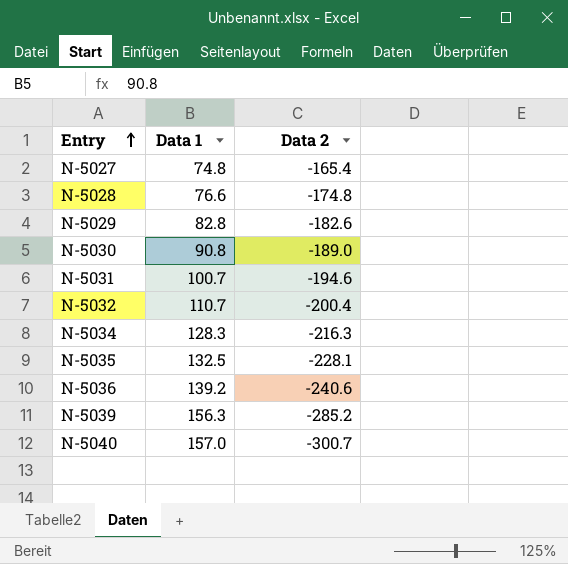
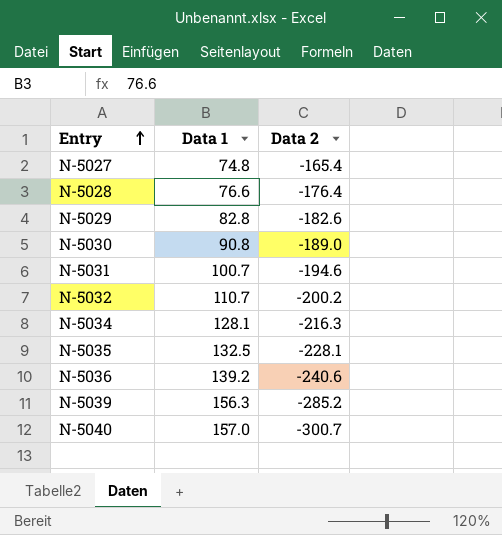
N-5028 | Data 2: -174.8 -> -176.4
N-5032 | Data 2: -200.4 -> -200.2
N-5034 | Data 1: 128.3 -> 128.1

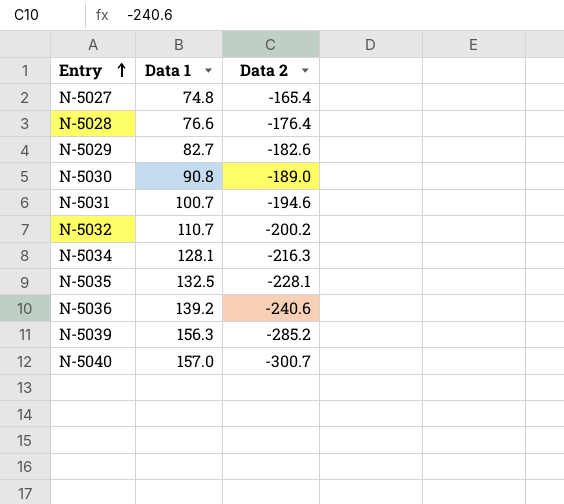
N-5029 | Data 1: 82.8 -> 82.7

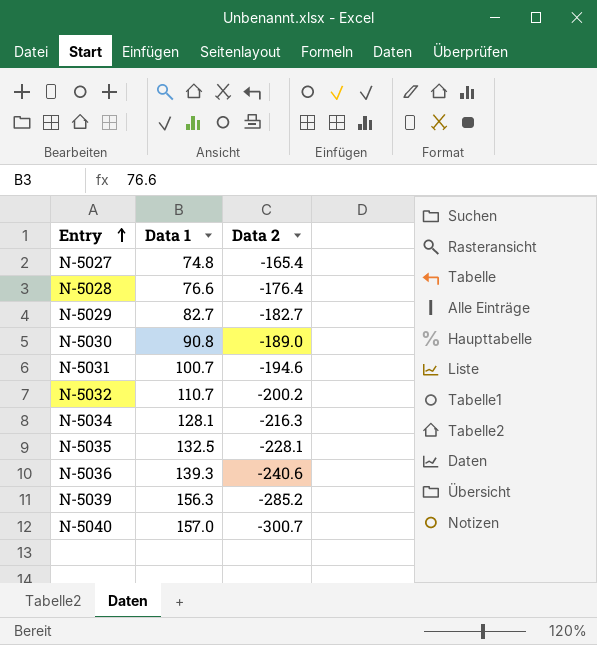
N-5029 | Data 2: -182.6 -> -182.7
N-5036 | Data 1: 139.2 -> 139.3

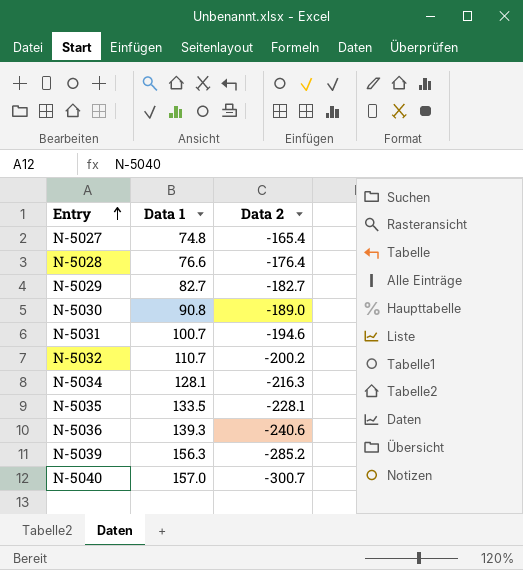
N-5035 | Data 1: 132.5 -> 133.5

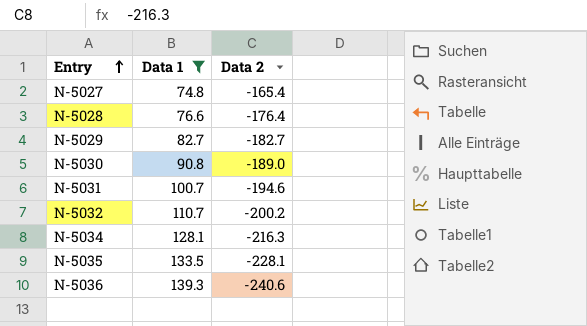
filter: none -> Data 1 <= 139.3

